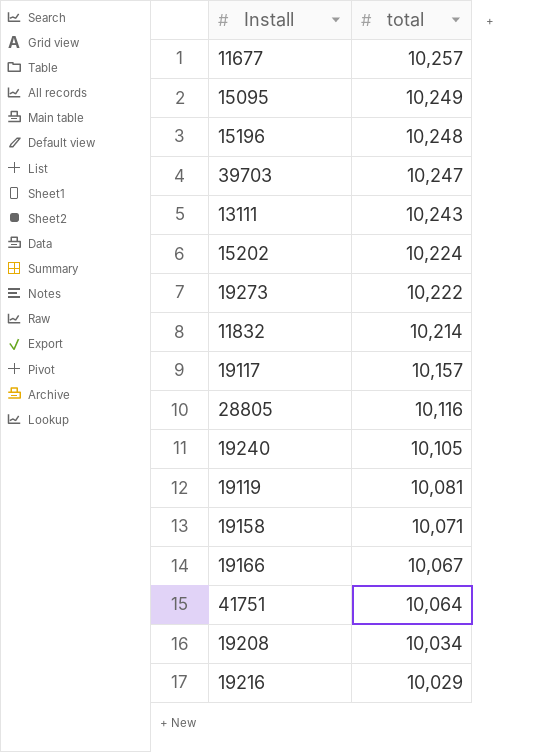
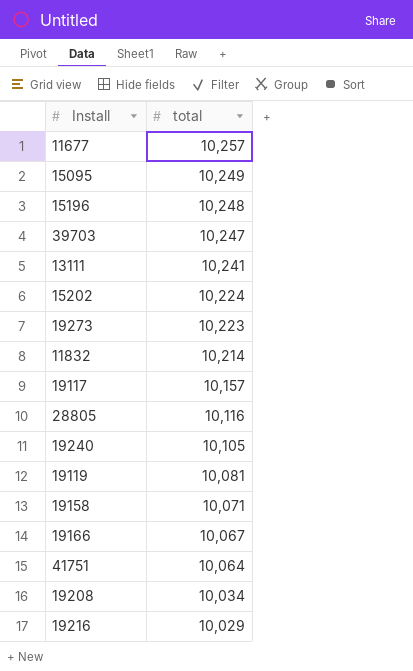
13111 | total: 10,243 -> 10,241
19273 | total: 10,222 -> 10,223

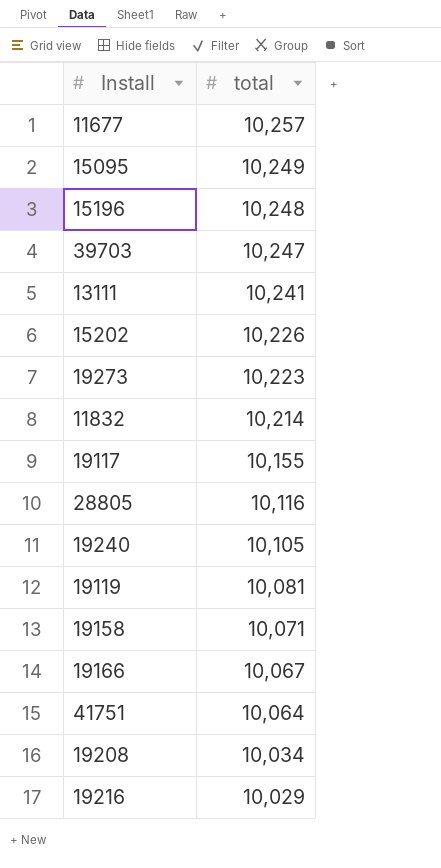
15202 | total: 10,224 -> 10,226
19117 | total: 10,157 -> 10,155

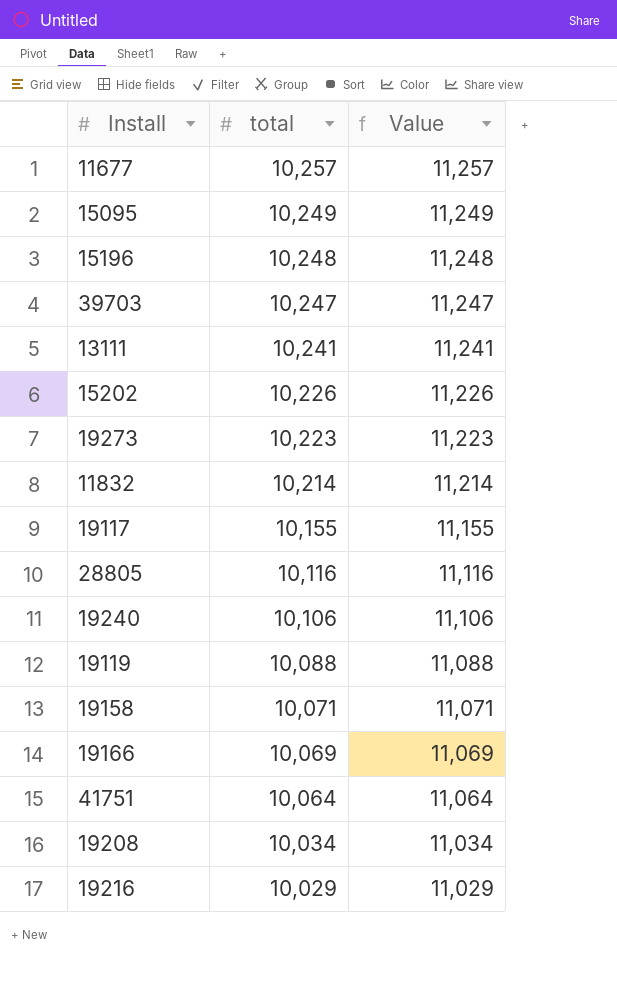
column Value | formula: none -> [total] + 1000
19240 | total: 10,105 -> 10,106
19119 | total: 10,081 -> 10,088
19166 | total: 10,067 -> 10,069

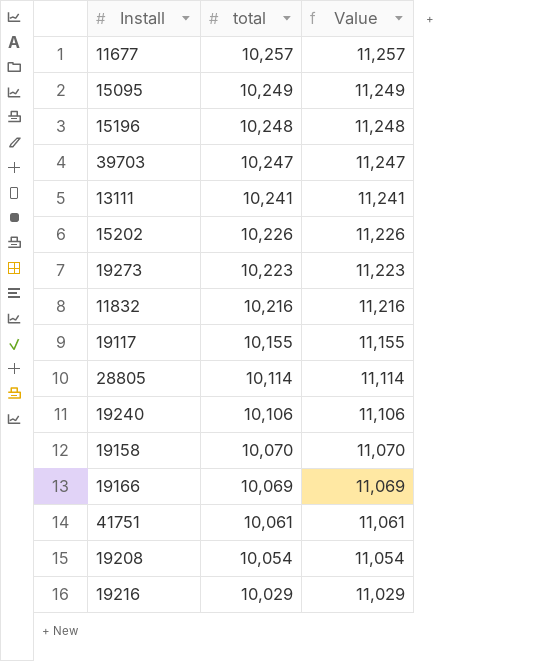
row 19119: 10,088 | 11,088 -> none
11832 | total: 10,214 -> 10,216
11832 | Value: 11,214 -> 11,216
28805 | total: 10,116 -> 10,114
28805 | Value: 11,116 -> 11,114
19158 | total: 10,071 -> 10,070
19158 | Value: 11,071 -> 11,070
41751 | total: 10,064 -> 10,061
41751 | Value: 11,064 -> 11,061
19208 | total: 10,034 -> 10,054
19208 | Value: 11,034 -> 11,054

